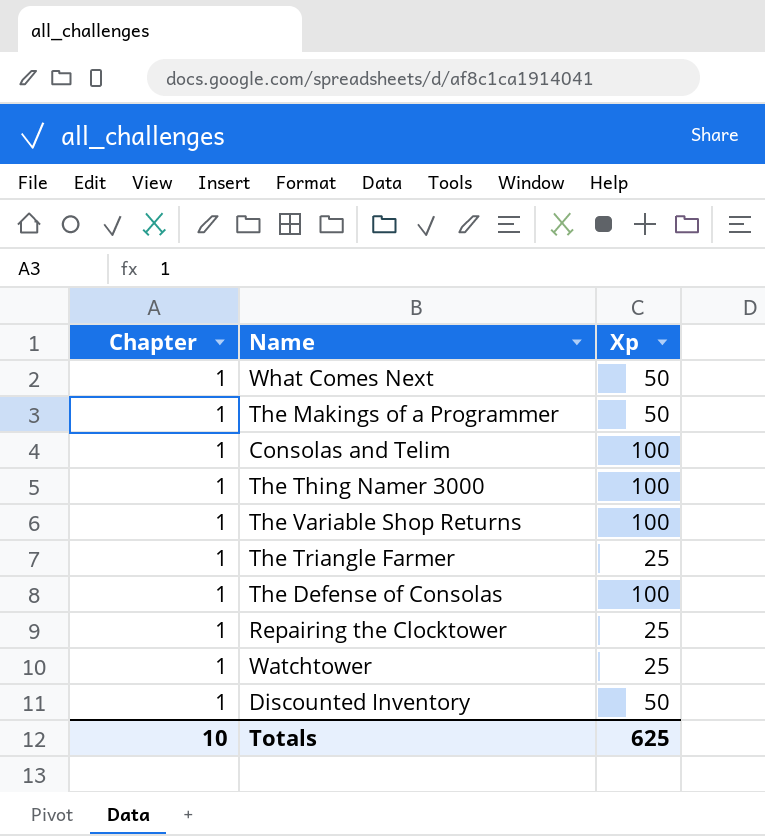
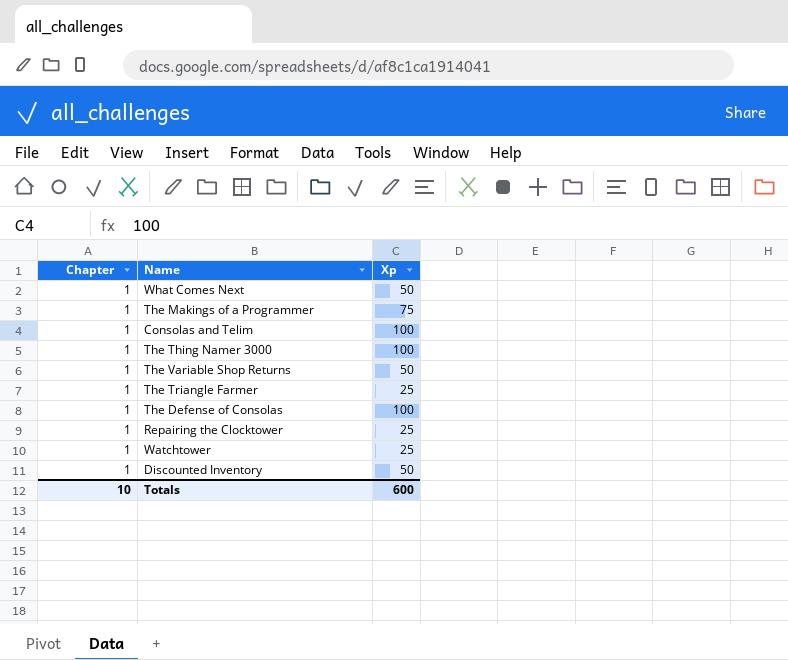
The Makings of a Programmer | Xp: 50 -> 75
The Variable Shop Returns | Xp: 100 -> 50
Totals | Xp: 625 -> 600

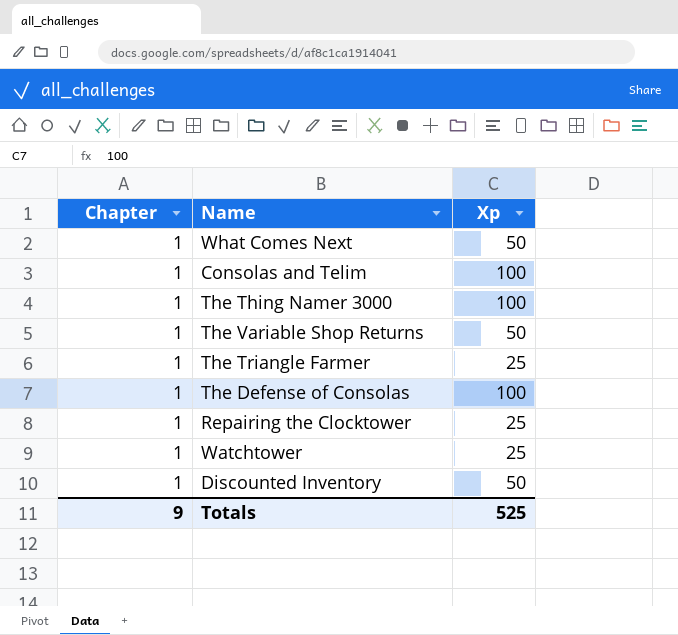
row The Makings of a Programmer: 1 | 75 -> none
Totals | Chapter: 10 -> 9
Totals | Xp: 600 -> 525

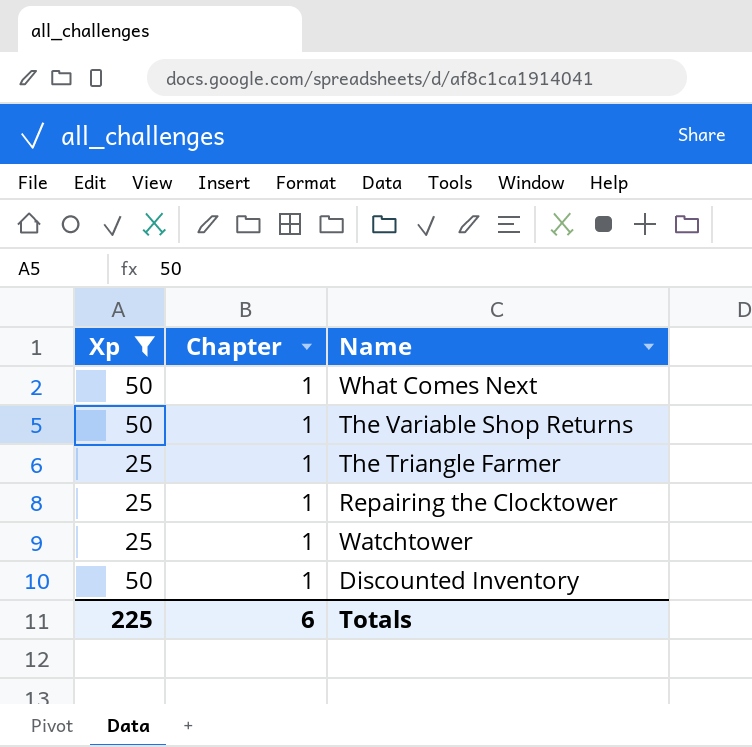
filter: none -> Xp != 100
column Xp | position: 3 -> 1
Totals | Xp: 525 -> 225
Totals | Chapter: 9 -> 6

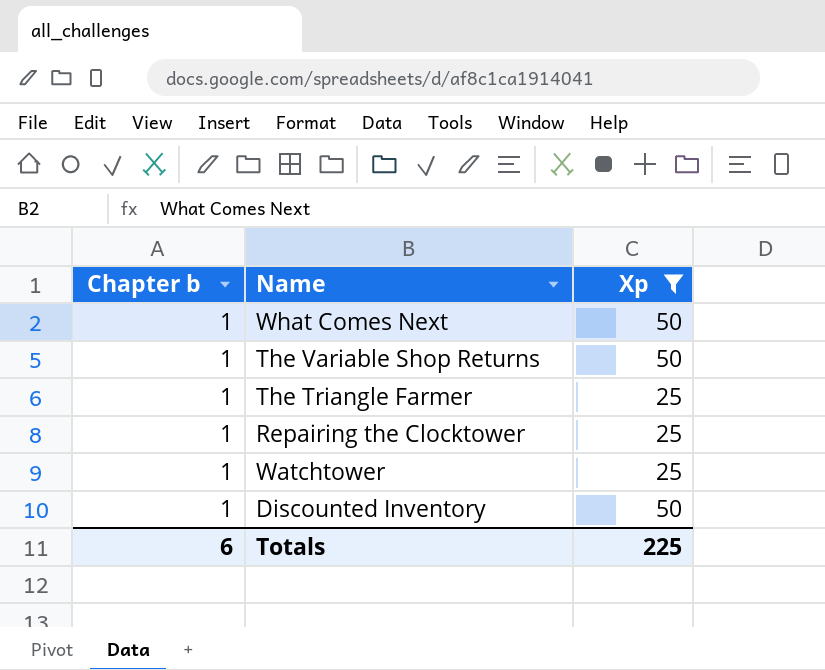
column name: Chapter -> Chapter b
column Xp | position: 1 -> 3

